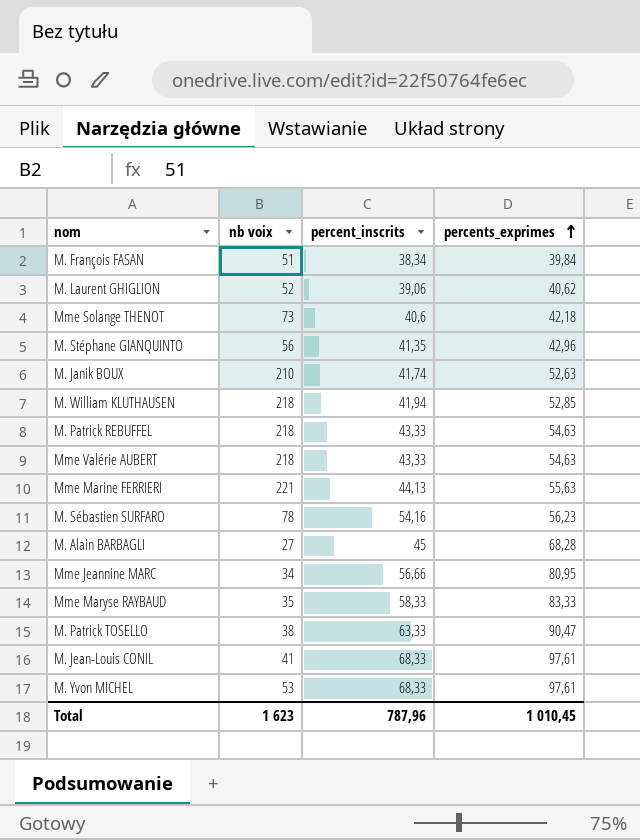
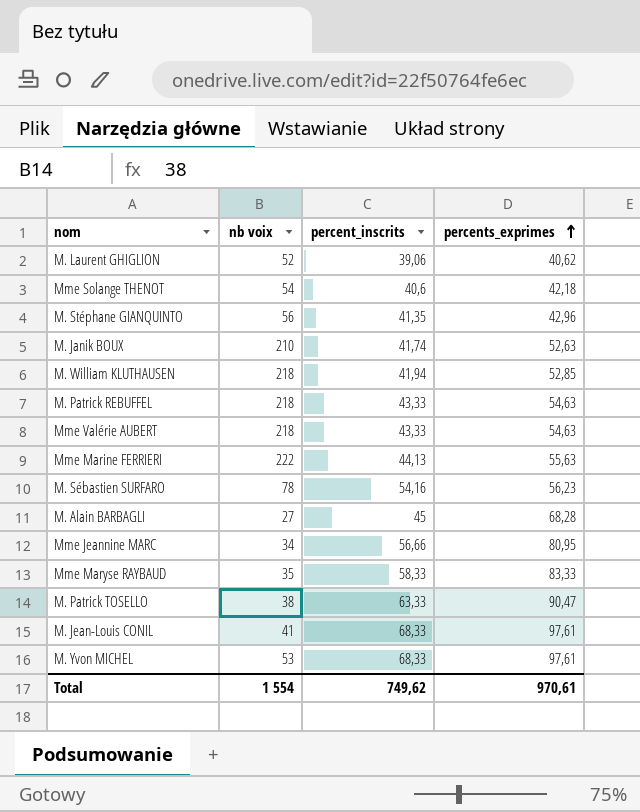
row M. François FASAN: 51 | 38,34 | 39,84 -> none
Mme Solange THENOT | nb voix: 73 -> 54
Mme Marine FERRIERI | nb voix: 221 -> 222
Total | nb voix: 1 623 -> 1 554
Total | percent_inscrits: 787,96 -> 749,62
Total | percents_exprimes: 1 010,45 -> 970,61

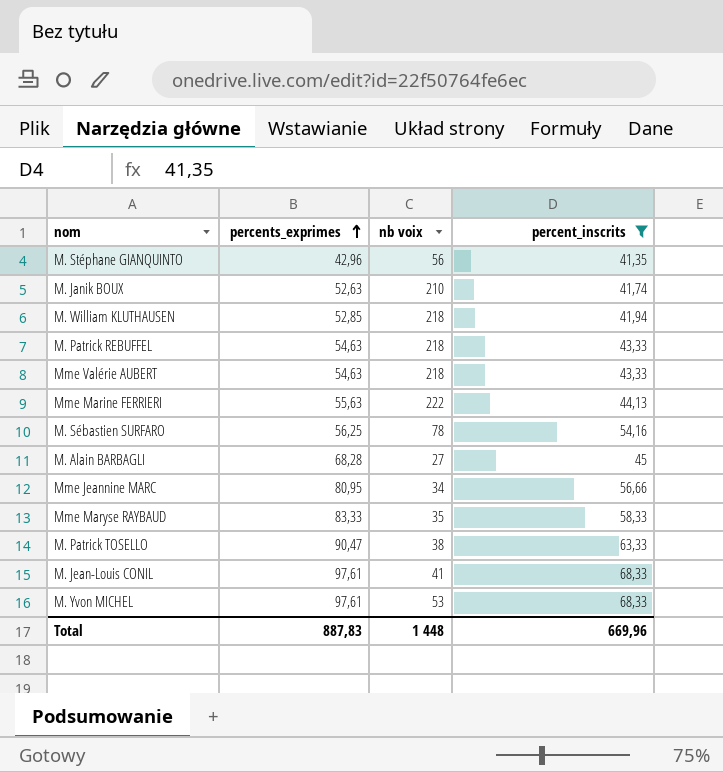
filter: none -> percent_inscrits >= 41,35
column percents_exprimes | position: 4 -> 2
M. Sébastien SURFARO | percents_exprimes: 56,23 -> 56,25
Total | percents_exprimes: 970,61 -> 887,83
Total | nb voix: 1 554 -> 1 448
Total | percent_inscrits: 749,62 -> 669,96

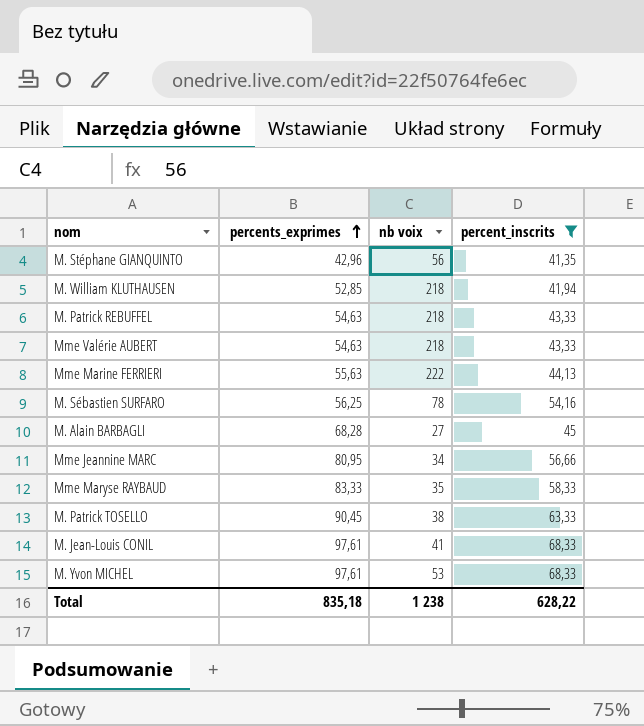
row M. Janik BOUX: 52,63 | 210 | 41,74 -> none
M. Patrick TOSELLO | percents_exprimes: 90,47 -> 90,45
Total | percents_exprimes: 887,83 -> 835,18
Total | nb voix: 1 448 -> 1 238
Total | percent_inscrits: 669,96 -> 628,22

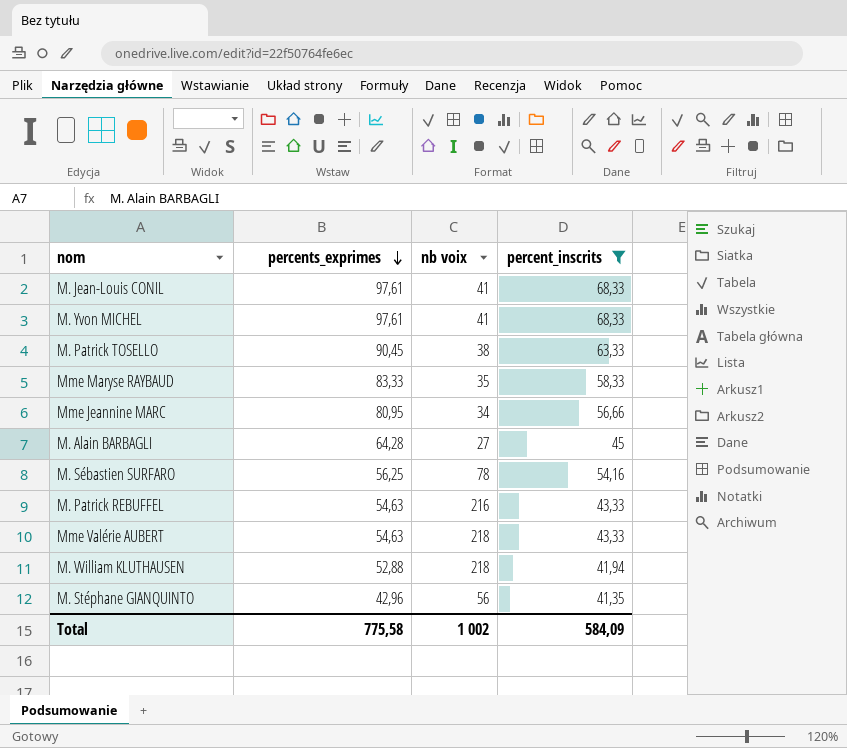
row order: percents_exprimes ascending -> percents_exprimes descending
row Mme Marine FERRIERI: 55,63 | 222 | 44,13 -> none
M. Yvon MICHEL | nb voix: 53 -> 41
M. Alain BARBAGLI | percents_exprimes: 68,28 -> 64,28
M. Patrick REBUFFEL | nb voix: 218 -> 216
M. William KLUTHAUSEN | percents_exprimes: 52,85 -> 52,88
Total | percents_exprimes: 835,18 -> 775,58
Total | nb voix: 1 238 -> 1 002
Total | percent_inscrits: 628,22 -> 584,09

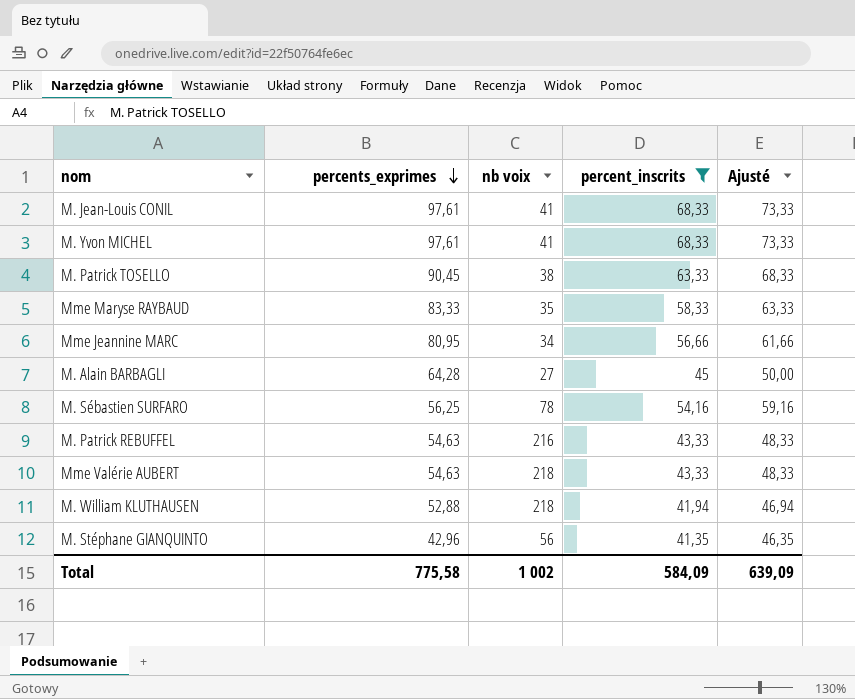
column Ajusté | formula: none -> [percent_inscrits] + 5

